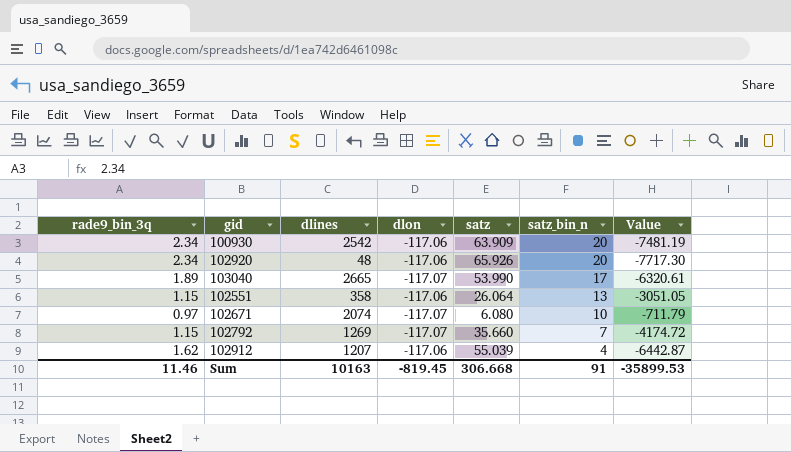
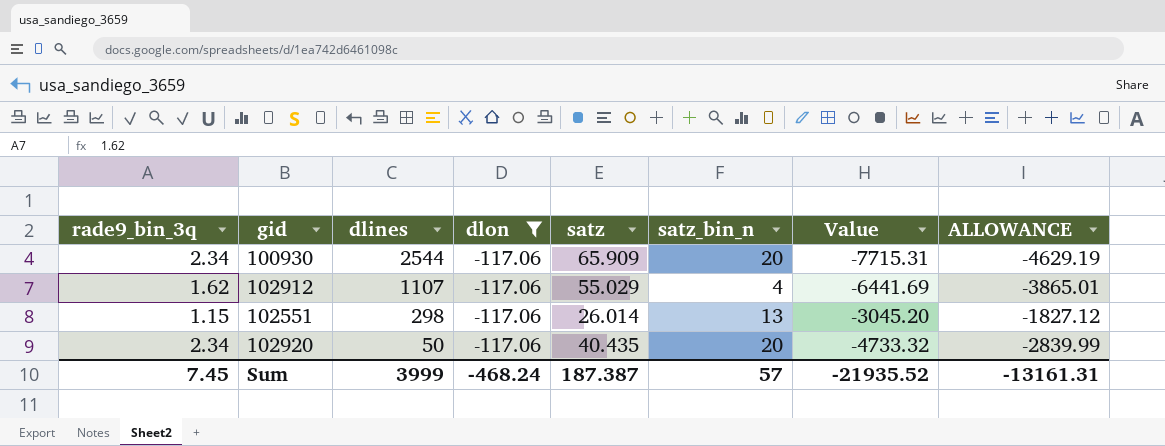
filter: none -> dlon = -117.06
row order: satz_bin_n descending -> dlines descending
column ALLOWANCE | formula: none -> [Value] * 0.6
100930 | dlines: 2542 -> 2544
100930 | satz: 63.909 -> 65.909
100930 | Value: -7481.19 -> -7715.31
102912 | dlines: 1207 -> 1107
102912 | satz: 55.039 -> 55.029
102912 | Value: -6442.87 -> -6441.69
102551 | dlines: 358 -> 298
102551 | satz: 26.064 -> 26.014
102551 | Value: -3051.05 -> -3045.20
102920 | dlines: 48 -> 50
102920 | satz: 65.926 -> 40.435
102920 | Value: -7717.30 -> -4733.32
Sum | rade9_bin_3q: 11.46 -> 7.45
Sum | dlines: 10163 -> 3999
Sum | dlon: -819.45 -> -468.24
Sum | satz: 306.668 -> 187.387
Sum | satz_bin_n: 91 -> 57
Sum | Value: -35899.53 -> -21935.52

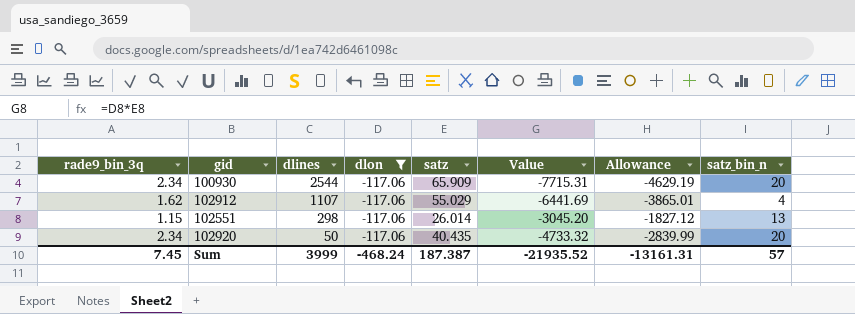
column name: ALLOWANCE -> Allowance
column satz_bin_n | position: 6 -> 8

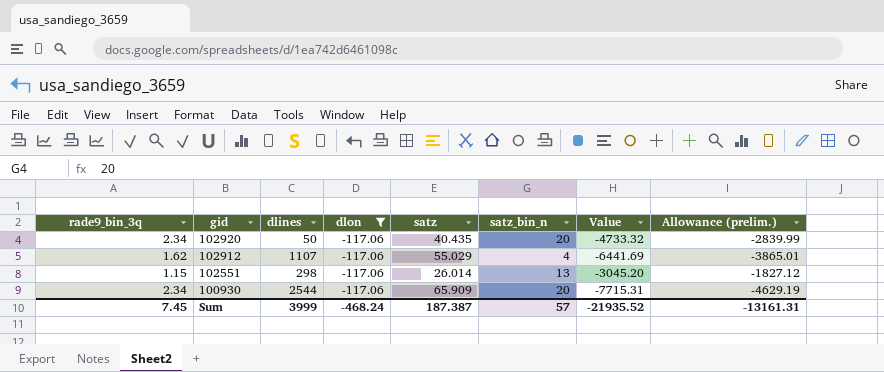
row order: dlines descending -> gid descending
column satz_bin_n | position: 8 -> 6
column name: Allowance -> Allowance (prelim.)

